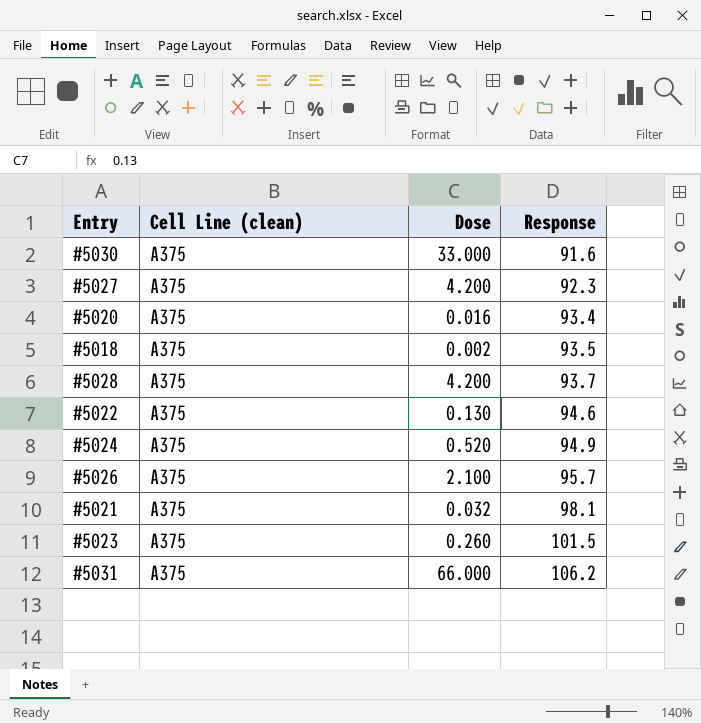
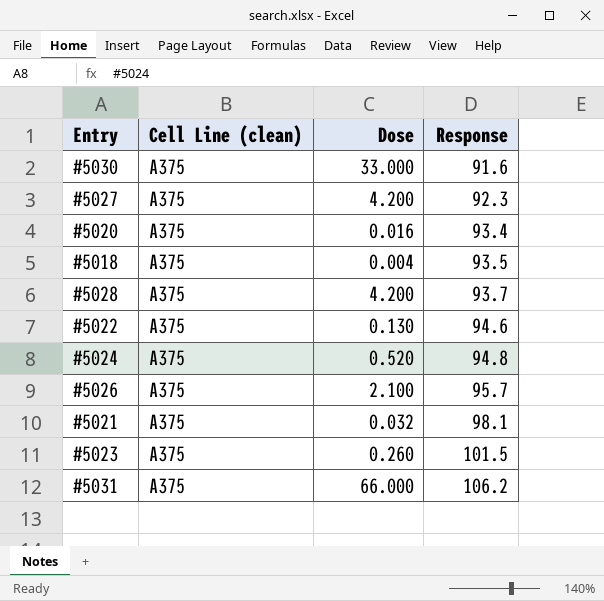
#5018 | Dose: 0.002 -> 0.004
#5024 | Response: 94.9 -> 94.8

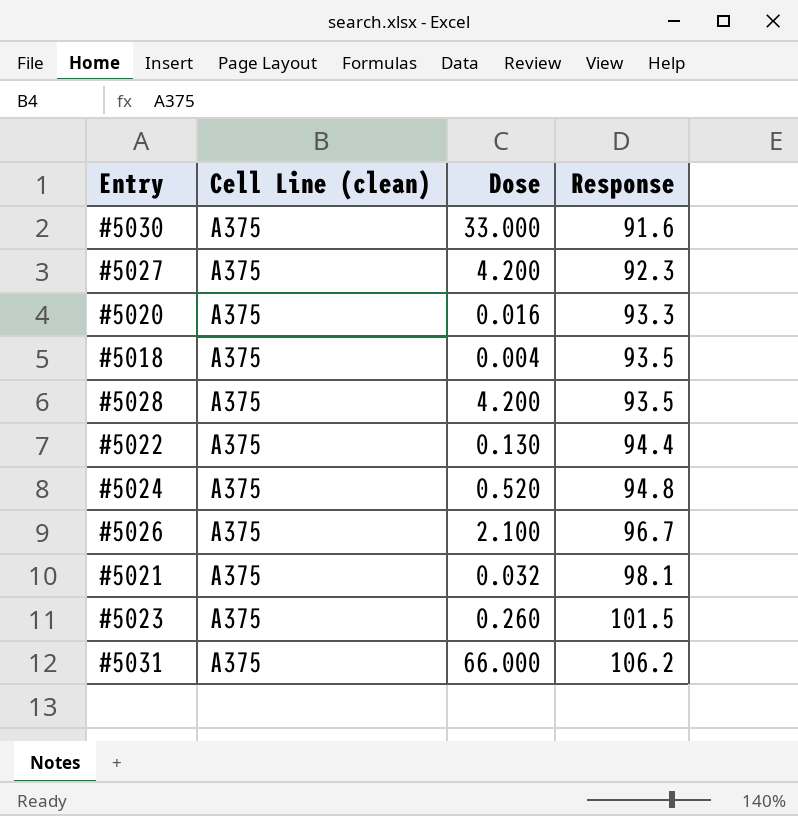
#5020 | Response: 93.4 -> 93.3
#5028 | Response: 93.7 -> 93.5
#5022 | Response: 94.6 -> 94.4
#5026 | Response: 95.7 -> 96.7

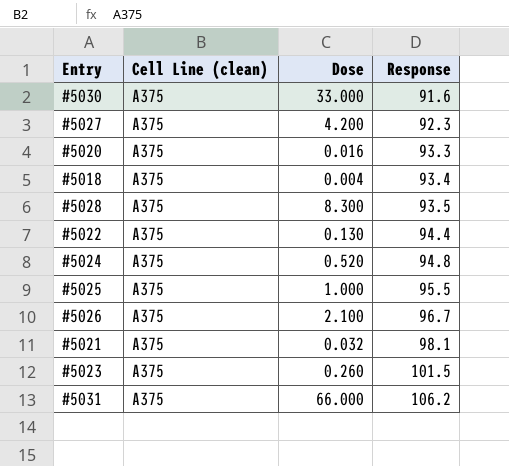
#5018 | Response: 93.5 -> 93.4
#5028 | Dose: 4.200 -> 8.300
row #5025: none -> A375 | 1.000 | 95.5

